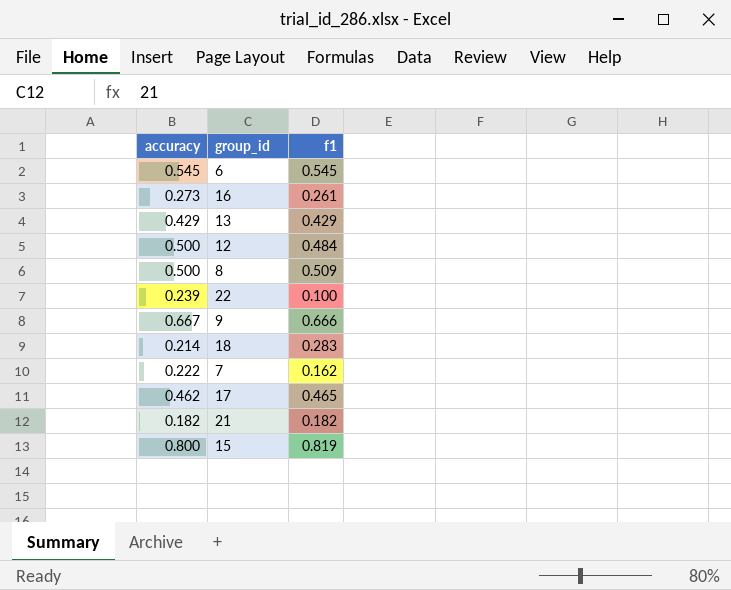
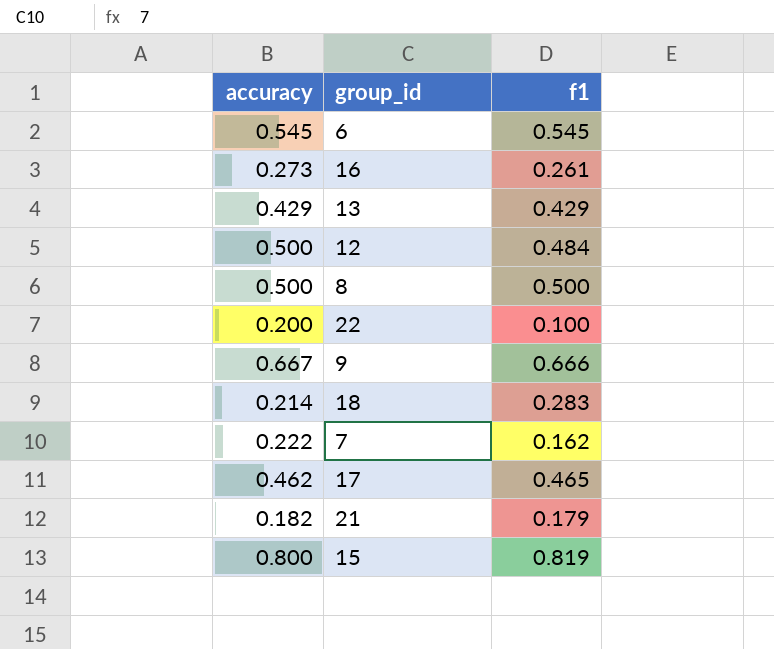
8 | f1: 0.509 -> 0.500
22 | accuracy: 0.239 -> 0.200
21 | f1: 0.182 -> 0.179

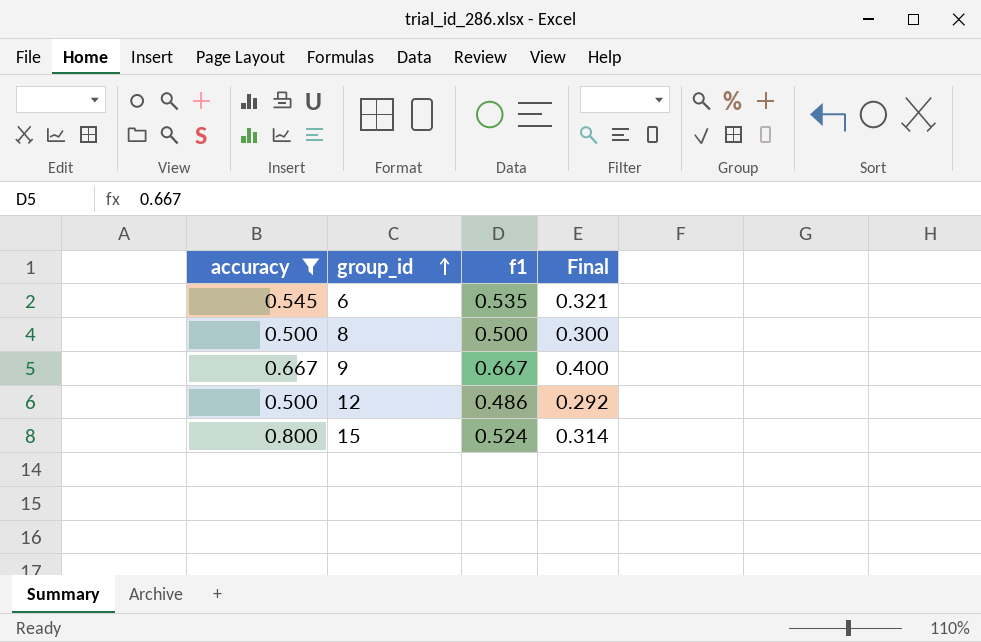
filter: none -> accuracy >= 0.500
row order: none -> group_id ascending
column Final | formula: none -> [f1] * 0.6
6 | f1: 0.545 -> 0.535
9 | f1: 0.666 -> 0.667
12 | f1: 0.484 -> 0.486
15 | f1: 0.819 -> 0.524

